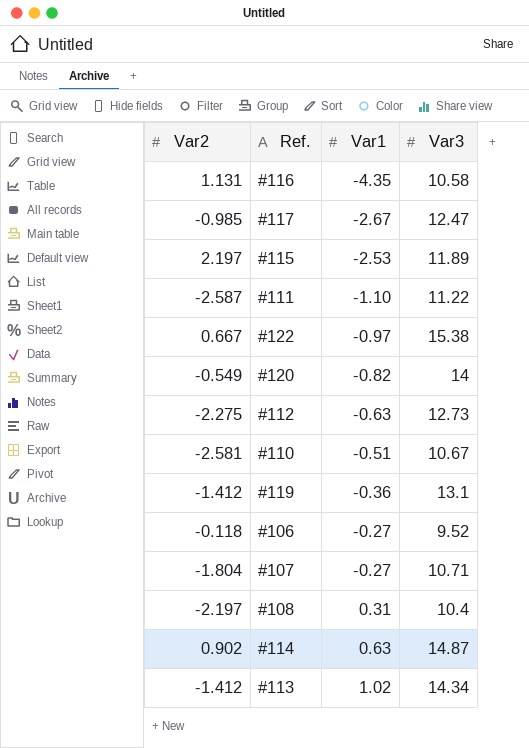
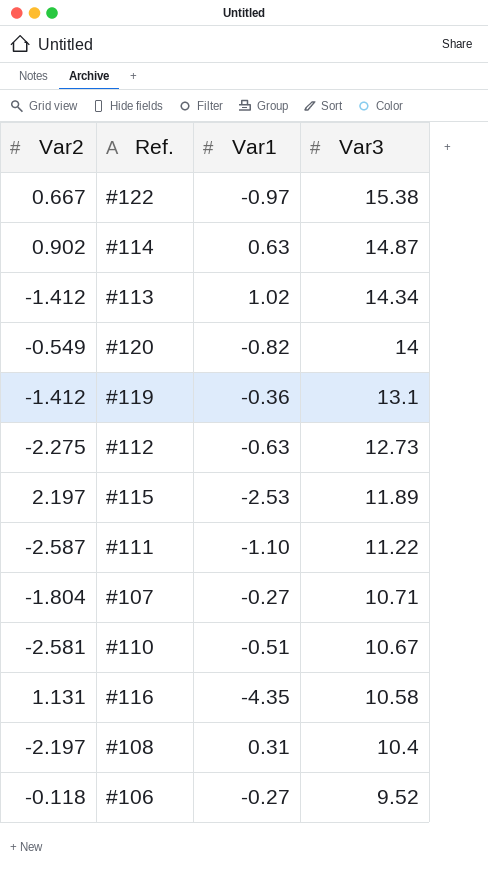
row order: Var1 ascending -> Var3 descending
row #117: -0.985 | -2.67 | 12.47 -> none

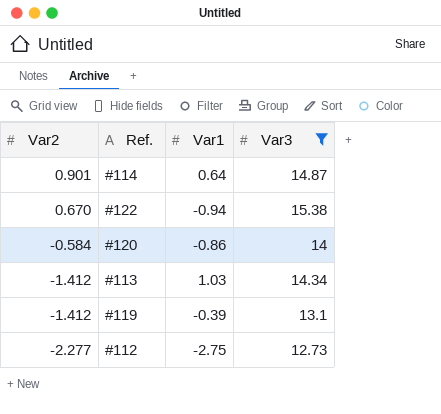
filter: none -> Var3 >= 12.73
row order: Var3 descending -> Var2 descending
#114 | Var2: 0.902 -> 0.901
#114 | Var1: 0.63 -> 0.64
#122 | Var2: 0.667 -> 0.670
#122 | Var1: -0.97 -> -0.94
#120 | Var2: -0.549 -> -0.584
#120 | Var1: -0.82 -> -0.86
#113 | Var1: 1.02 -> 1.03
#119 | Var1: -0.36 -> -0.39
#112 | Var2: -2.275 -> -2.277
#112 | Var1: -0.63 -> -2.75

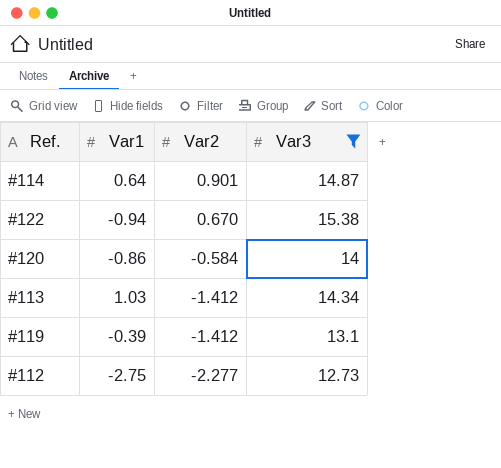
column Var2 | position: 1 -> 3

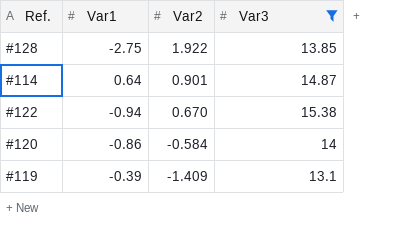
row #113: 1.03 | -1.412 | 14.34 -> none
row #112: -2.75 | -2.277 | 12.73 -> none
row #128: none -> -2.75 | 1.922 | 13.85
#119 | Var2: -1.412 -> -1.409

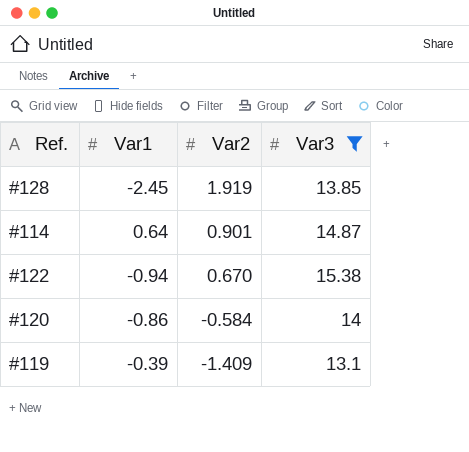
#128 | Var1: -2.75 -> -2.45
#128 | Var2: 1.922 -> 1.919

